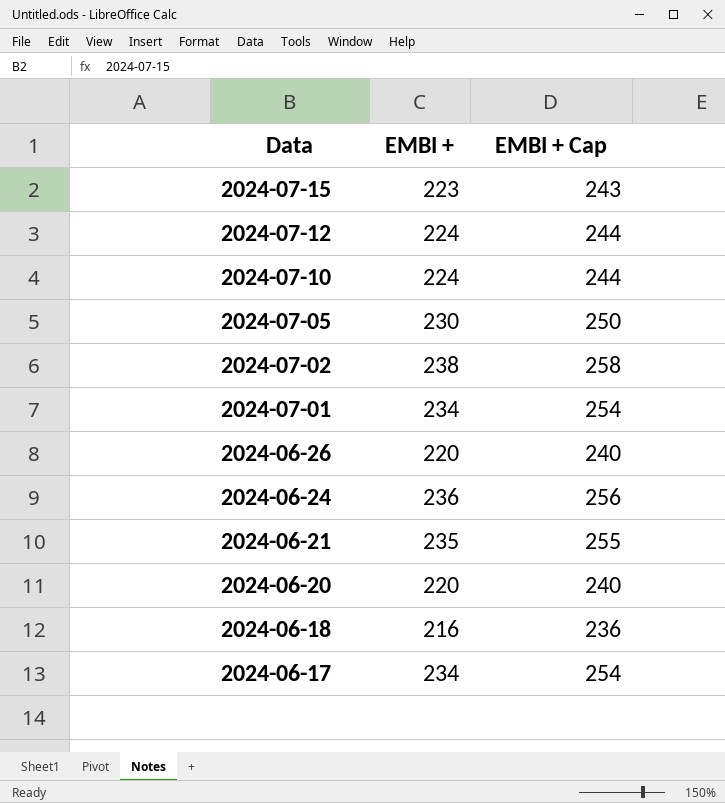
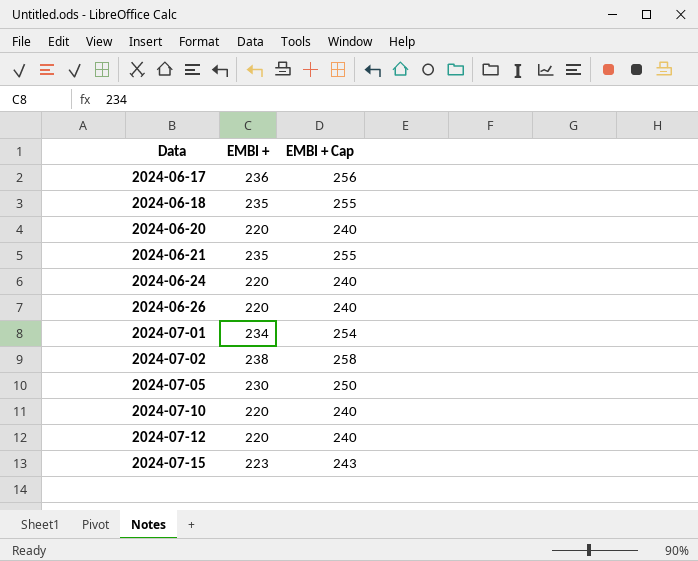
row order: Data descending -> Data ascending
2024-06-17 | EMBI +: 234 -> 236
2024-06-17 | EMBI + Cap: 254 -> 256
2024-06-18 | EMBI +: 216 -> 235
2024-06-18 | EMBI + Cap: 236 -> 255
2024-06-24 | EMBI +: 236 -> 220
2024-06-24 | EMBI + Cap: 256 -> 240
2024-07-10 | EMBI +: 224 -> 220
2024-07-10 | EMBI + Cap: 244 -> 240
2024-07-12 | EMBI +: 224 -> 220
2024-07-12 | EMBI + Cap: 244 -> 240

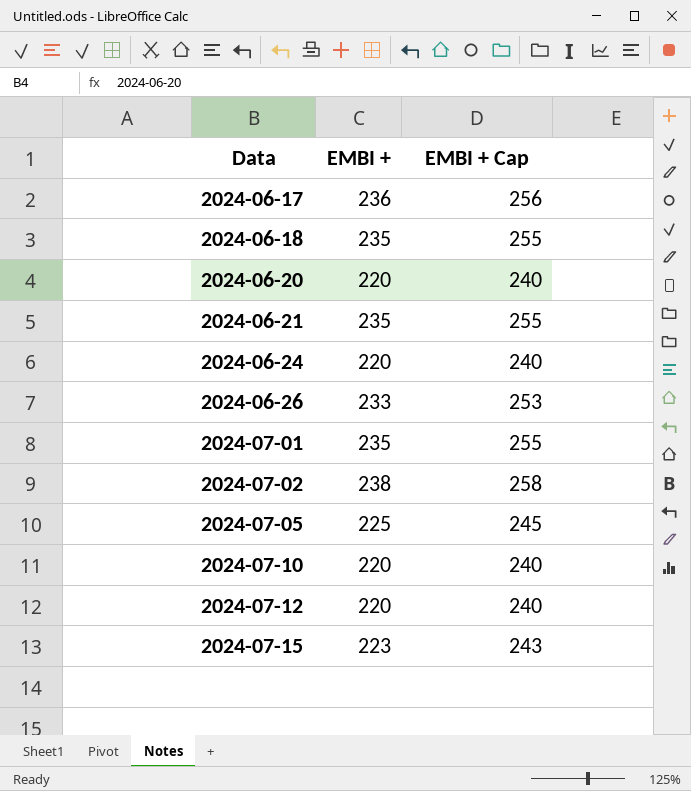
2024-06-26 | EMBI +: 220 -> 233
2024-06-26 | EMBI + Cap: 240 -> 253
2024-07-01 | EMBI +: 234 -> 235
2024-07-01 | EMBI + Cap: 254 -> 255
2024-07-05 | EMBI +: 230 -> 225
2024-07-05 | EMBI + Cap: 250 -> 245

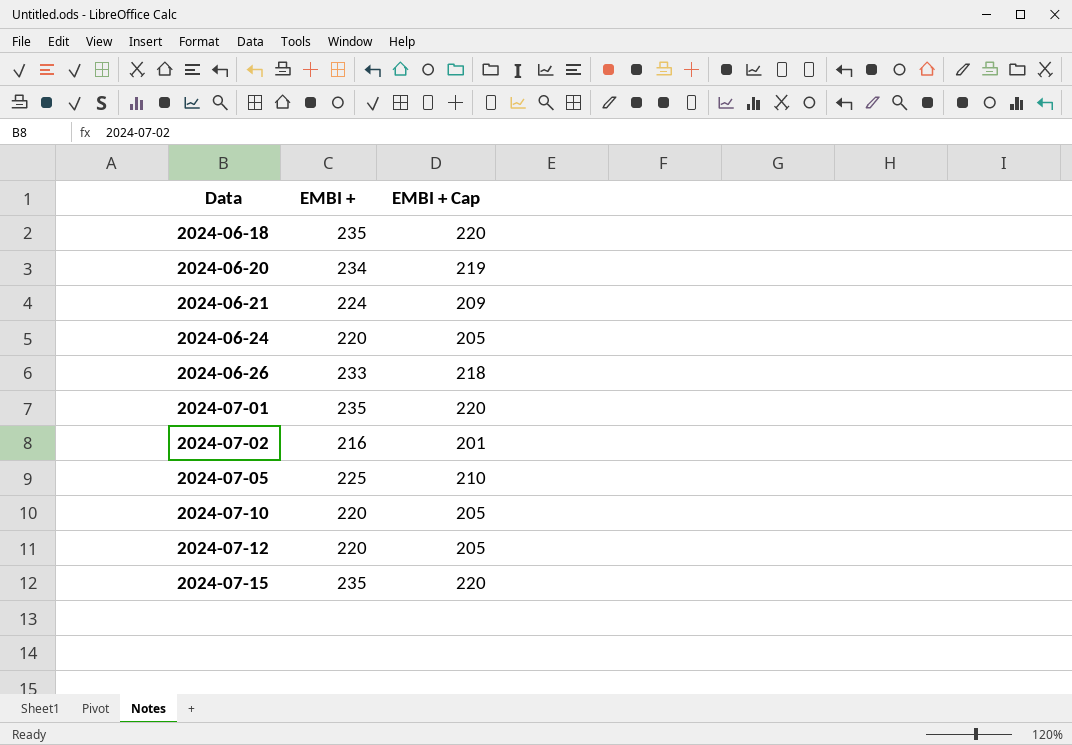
column EMBI + Cap | formula: [EMBI +] + 20 -> [EMBI +] - 15
row 2024-06-17: 236 | 256 -> none
2024-06-20 | EMBI +: 220 -> 234
2024-06-21 | EMBI +: 235 -> 224
2024-07-02 | EMBI +: 238 -> 216
2024-07-15 | EMBI +: 223 -> 235

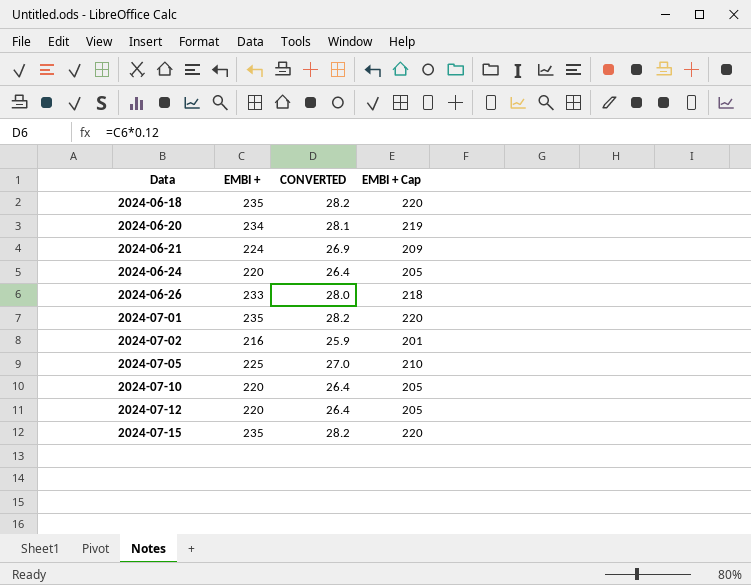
column CONVERTED | formula: none -> [EMBI +] * 0.12

